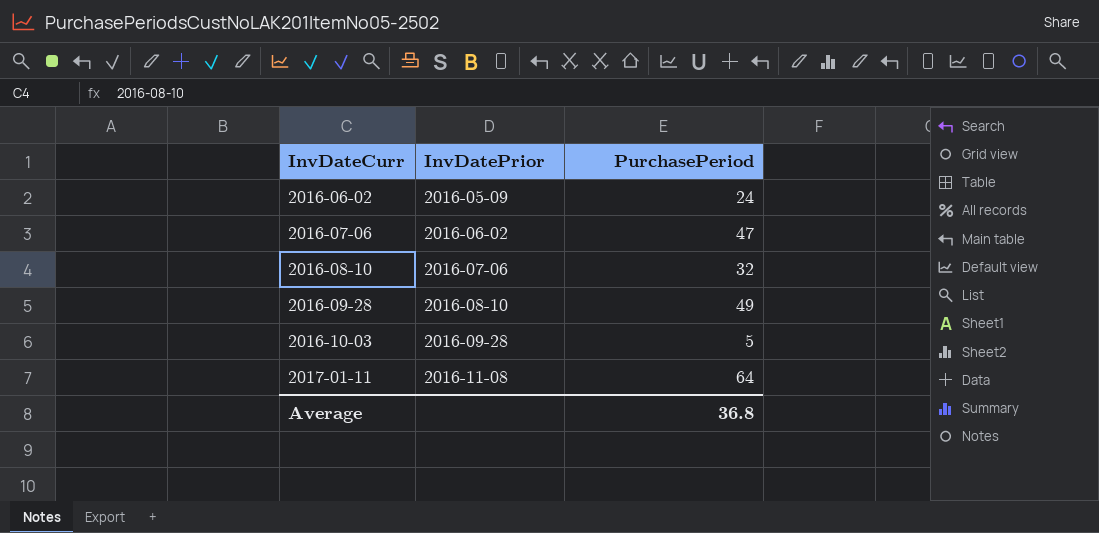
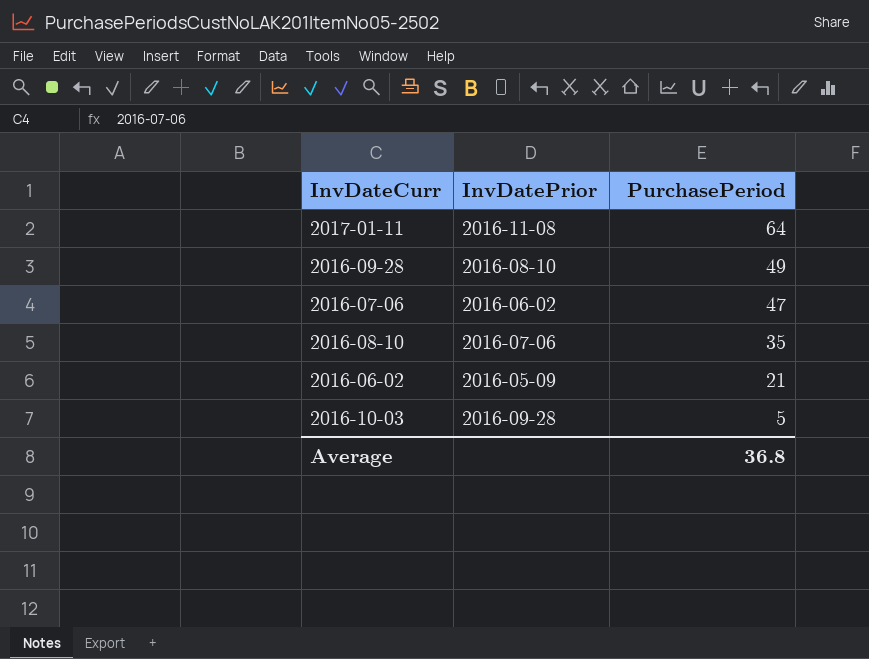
row order: InvDateCurr ascending -> PurchasePeriod descending
2016-08-10 | PurchasePeriod: 32 -> 35
2016-06-02 | PurchasePeriod: 24 -> 21

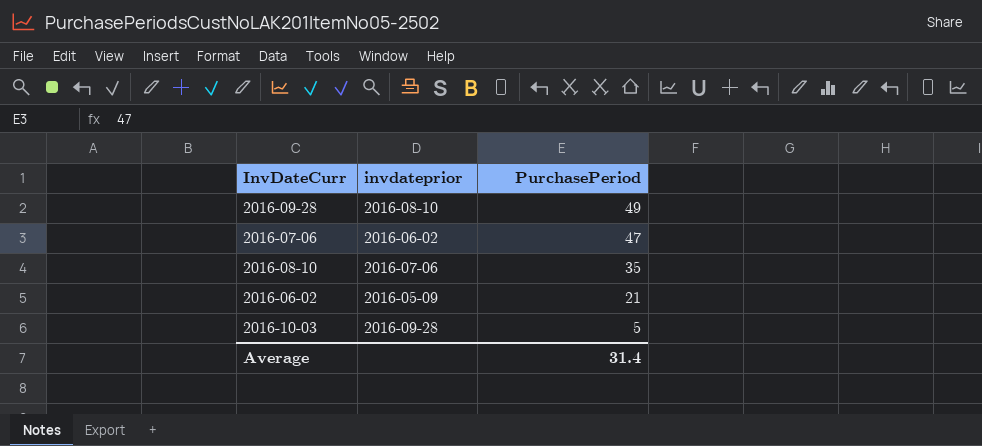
column name: InvDatePrior -> invdateprior
row 2017-01-11: 2016-11-08 | 64 -> none
Average | PurchasePeriod: 36.8 -> 31.4

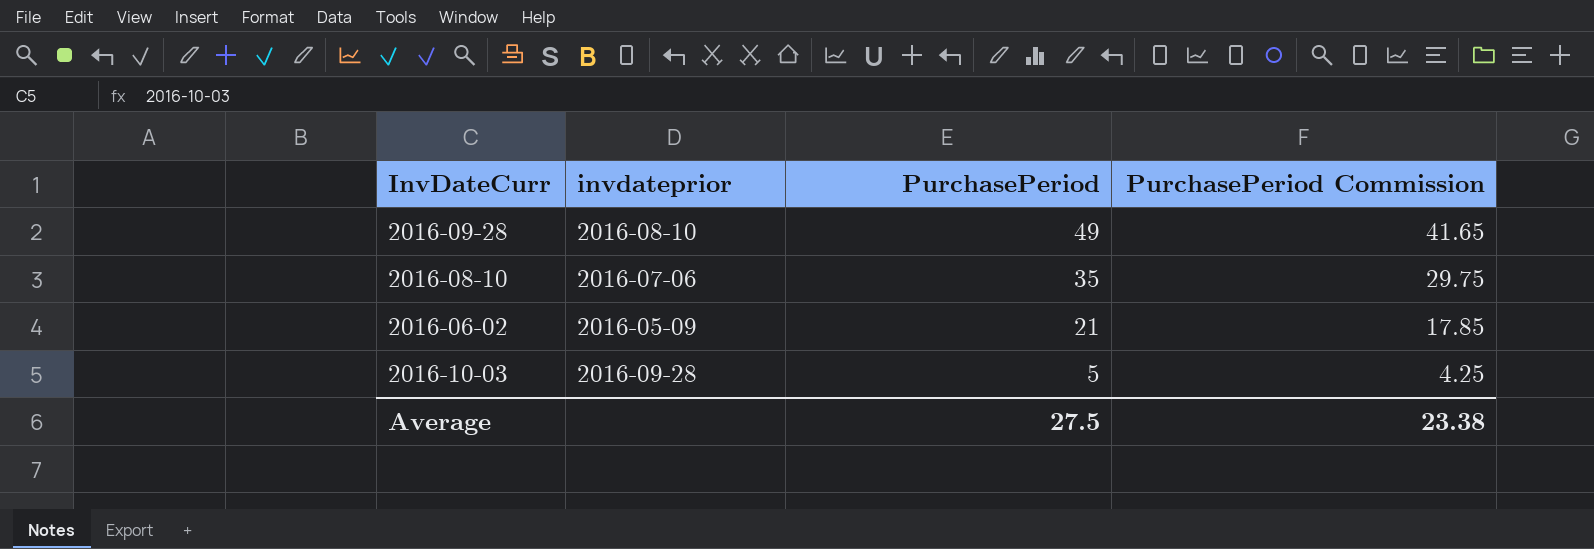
column PurchasePeriod Commission | formula: none -> [PurchasePeriod] * 0.85
row 2016-07-06: 2016-06-02 | 47 -> none
Average | PurchasePeriod: 31.4 -> 27.5

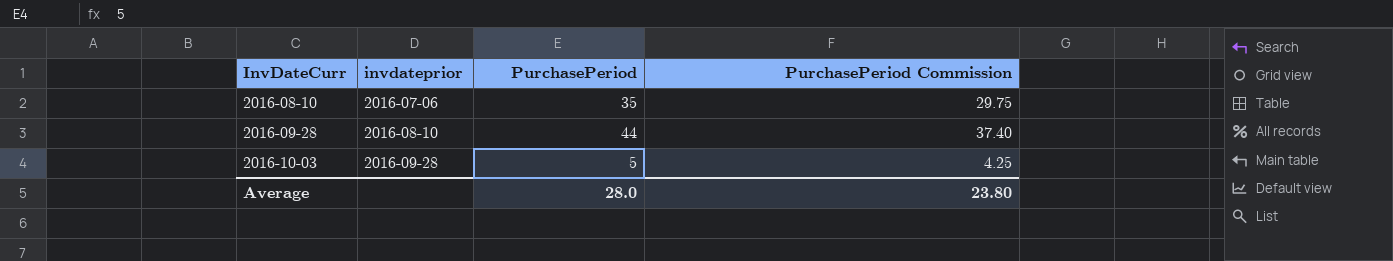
row order: PurchasePeriod descending -> InvDateCurr ascending
row 2016-06-02: 2016-05-09 | 21 | 17.85 -> none
2016-09-28 | PurchasePeriod: 49 -> 44
2016-09-28 | PurchasePeriod Commission: 41.65 -> 37.40
Average | PurchasePeriod: 27.5 -> 28.0
Average | PurchasePeriod Commission: 23.38 -> 23.80

